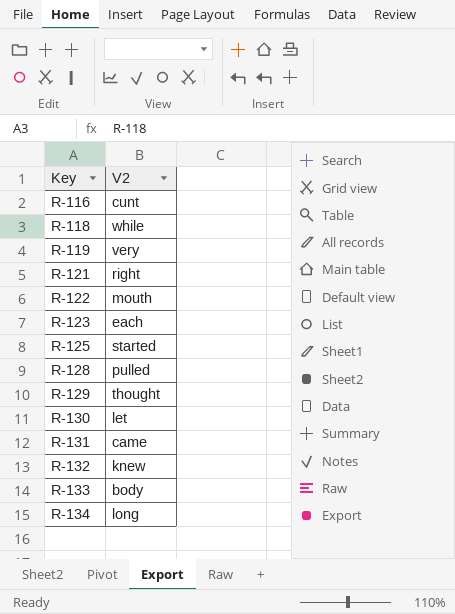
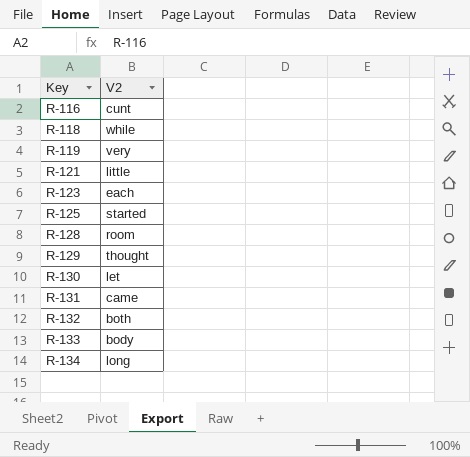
row R-122: mouth -> none
R-121 | V2: right -> little
R-128 | V2: pulled -> room
R-132 | V2: knew -> both

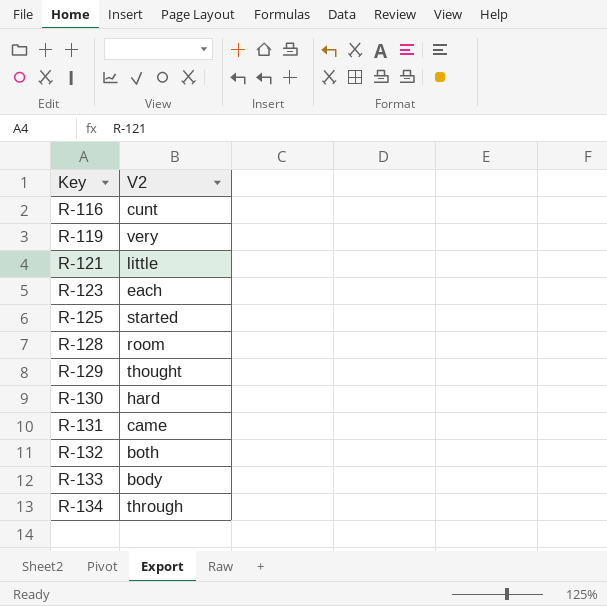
row R-118: while -> none
R-130 | V2: let -> hard
R-134 | V2: long -> through

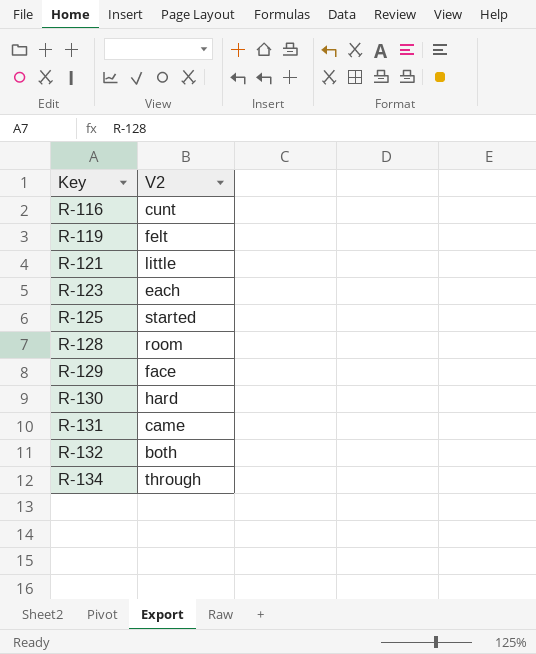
row R-133: body -> none
R-119 | V2: very -> felt
R-129 | V2: thought -> face

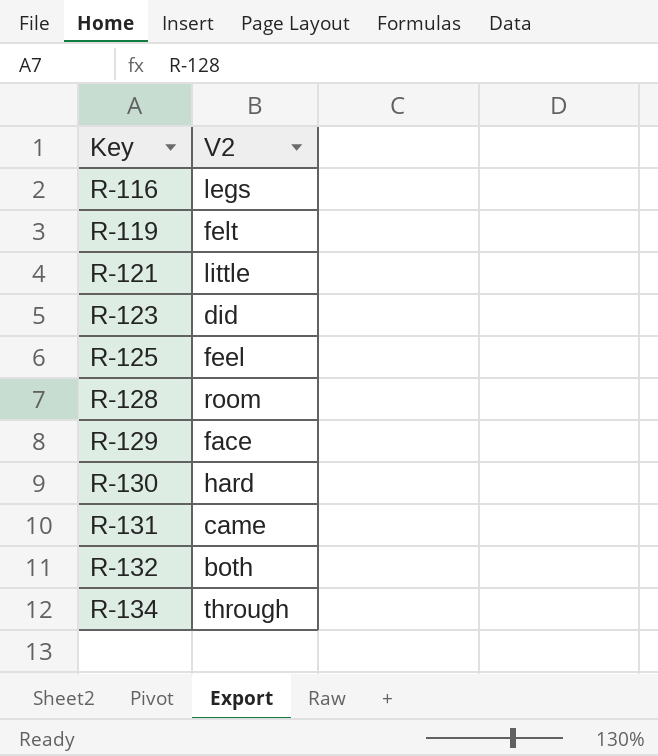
R-116 | V2: cunt -> legs
R-123 | V2: each -> did
R-125 | V2: started -> feel

